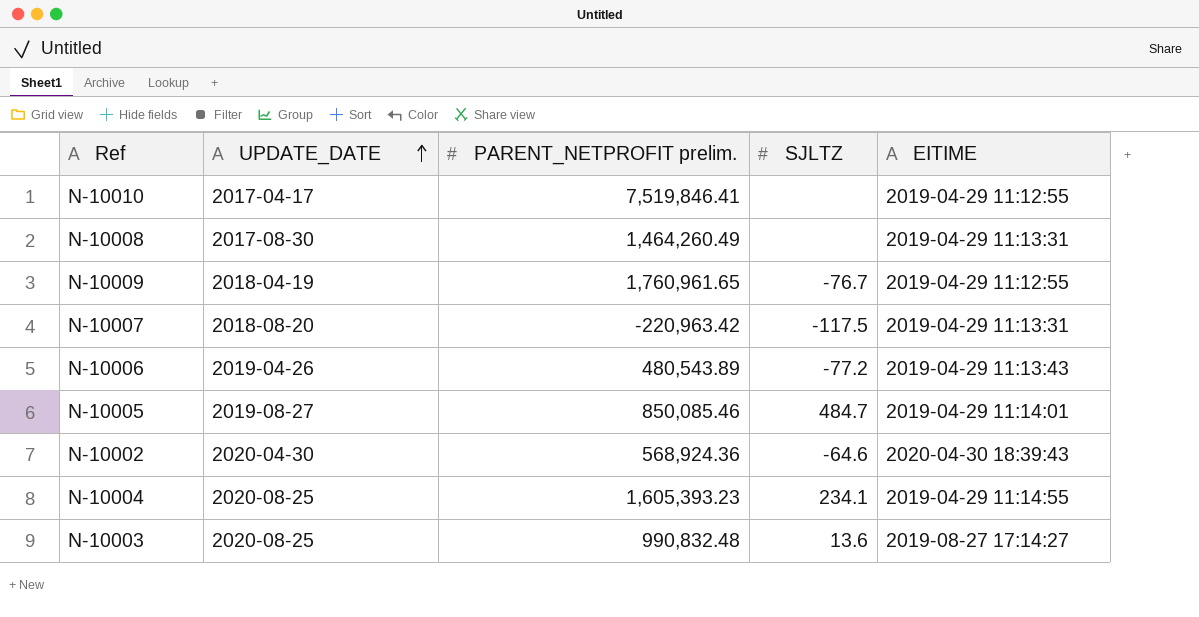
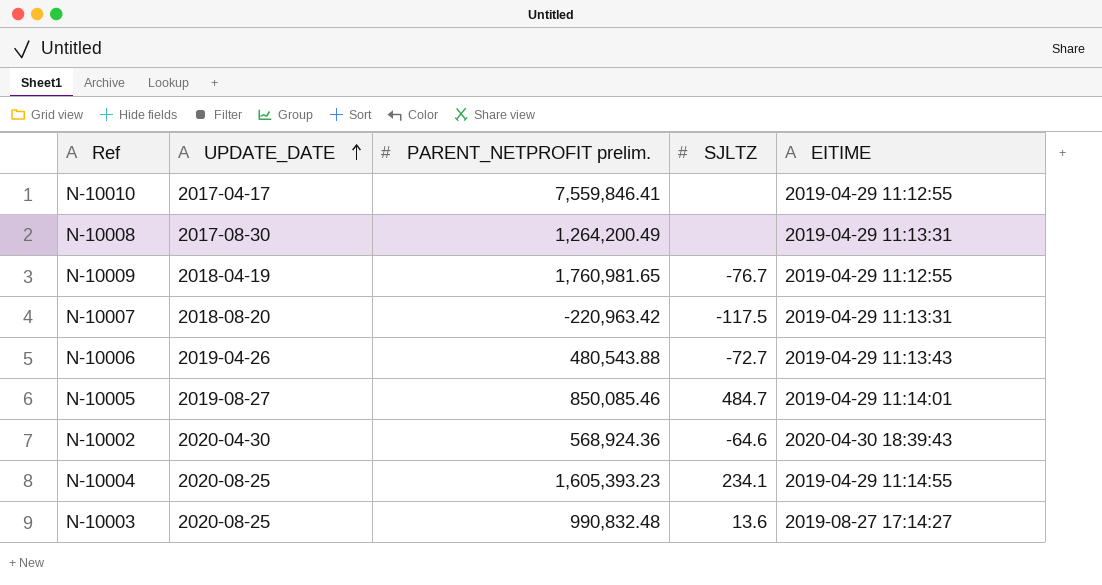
N-10010 | PARENT_NETPROFIT prelim.: 7,519,846.41 -> 7,559,846.41
N-10008 | PARENT_NETPROFIT prelim.: 1,464,260.49 -> 1,264,200.49
N-10009 | PARENT_NETPROFIT prelim.: 1,760,961.65 -> 1,760,981.65
N-10006 | PARENT_NETPROFIT prelim.: 480,543.89 -> 480,543.88
N-10006 | SJLTZ: -77.2 -> -72.7

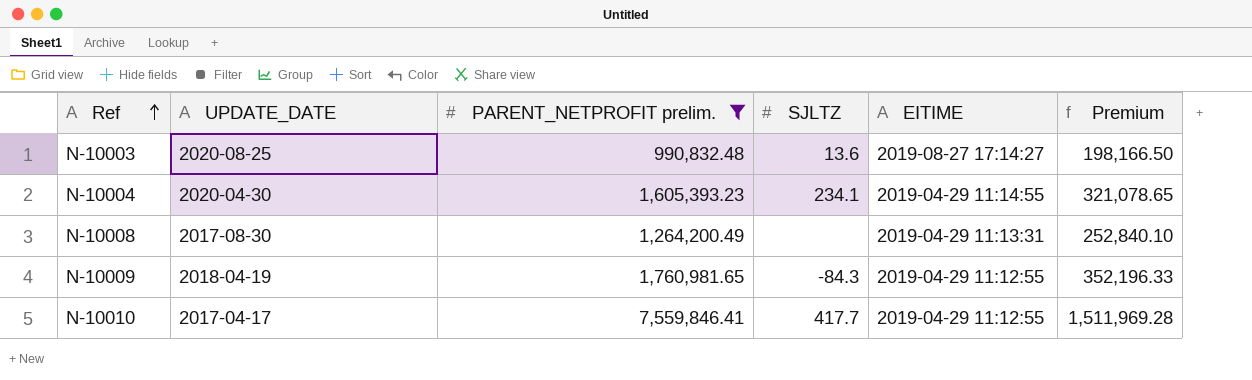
filter: none -> PARENT_NETPROFIT prelim. >= 990,832.48
row order: UPDATE_DATE ascending -> Ref ascending
column Premium | formula: none -> [PARENT_NETPROFIT prelim.] * 0.2
N-10004 | UPDATE_DATE: 2020-08-25 -> 2020-04-30
N-10009 | SJLTZ: -76.7 -> -84.3
N-10010 | SJLTZ: none -> 417.7

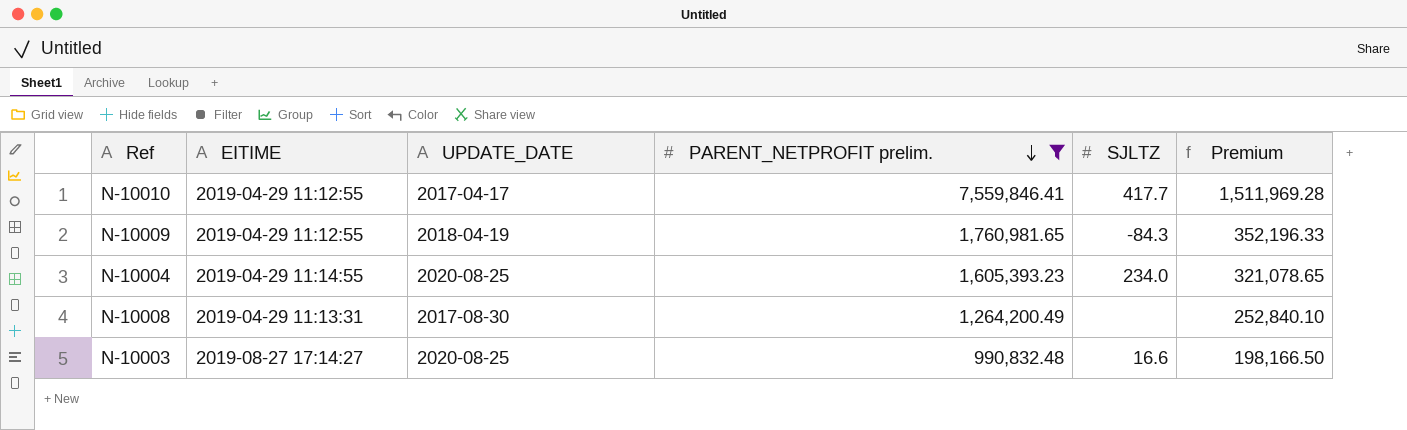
row order: Ref ascending -> PARENT_NETPROFIT prelim. descending
column EITIME | position: 5 -> 2
N-10004 | UPDATE_DATE: 2020-04-30 -> 2020-08-25
N-10004 | SJLTZ: 234.1 -> 234.0
N-10003 | SJLTZ: 13.6 -> 16.6

